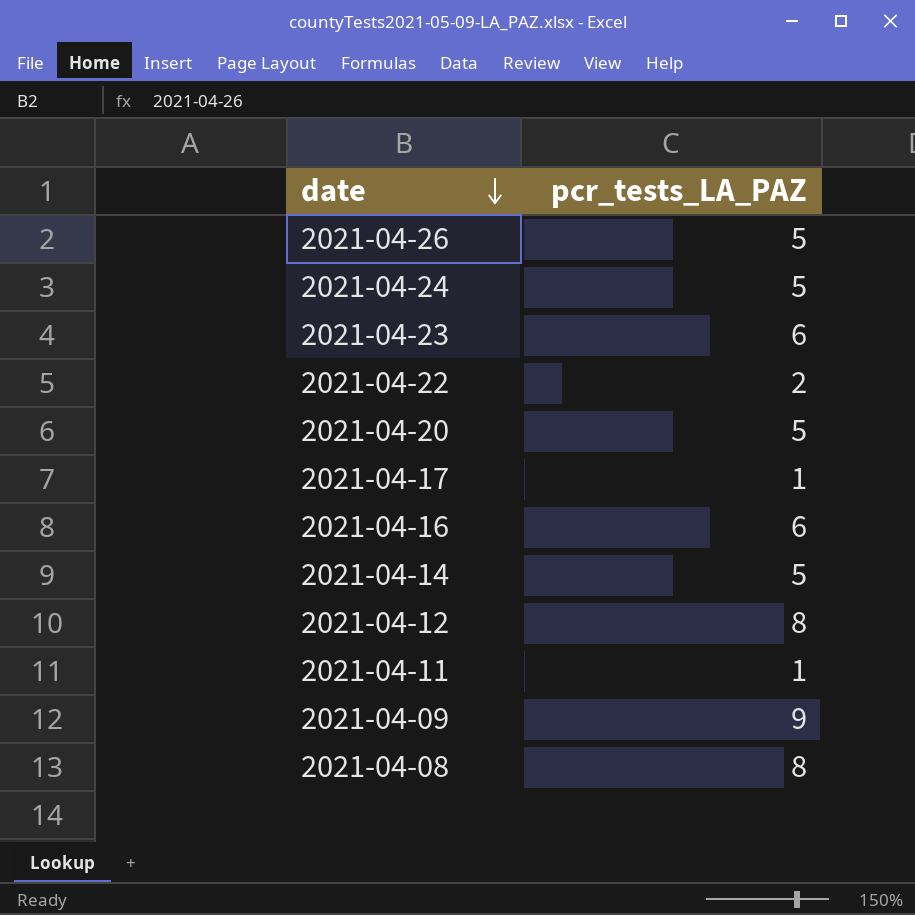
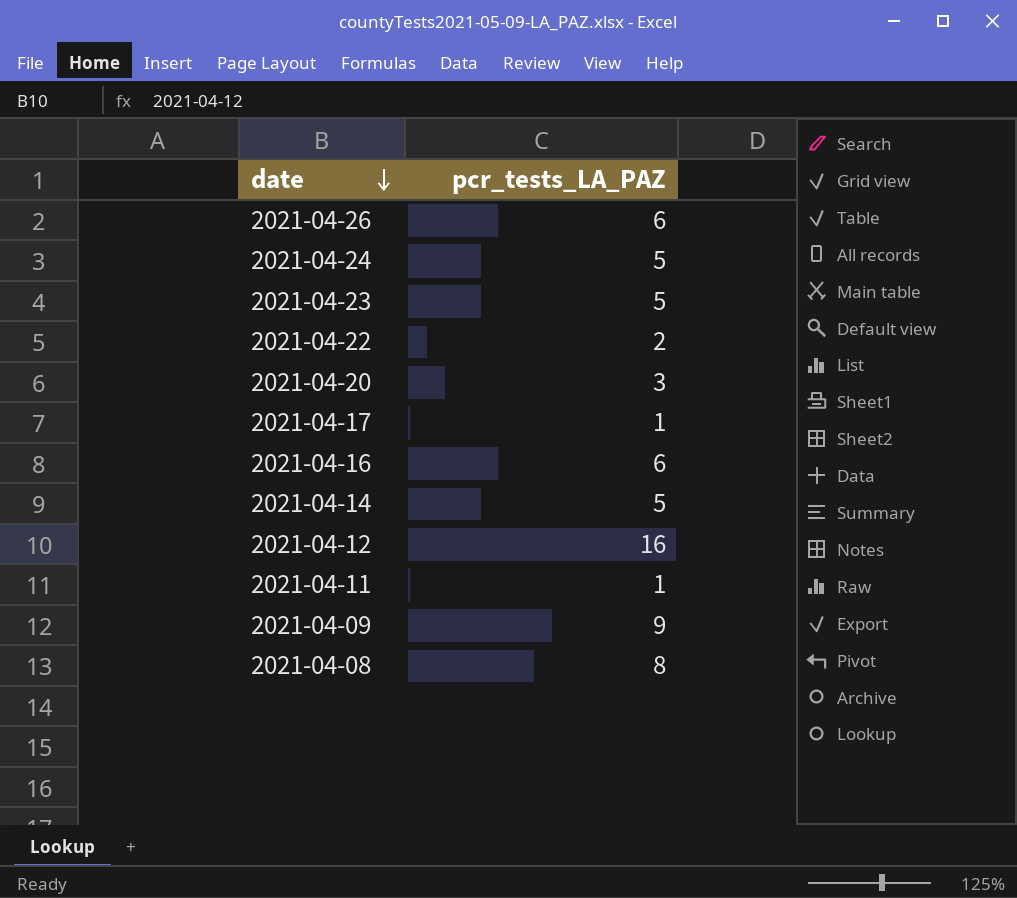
2021-04-26 | pcr_tests_LA_PAZ: 5 -> 6
2021-04-23 | pcr_tests_LA_PAZ: 6 -> 5
2021-04-20 | pcr_tests_LA_PAZ: 5 -> 3
2021-04-12 | pcr_tests_LA_PAZ: 8 -> 16

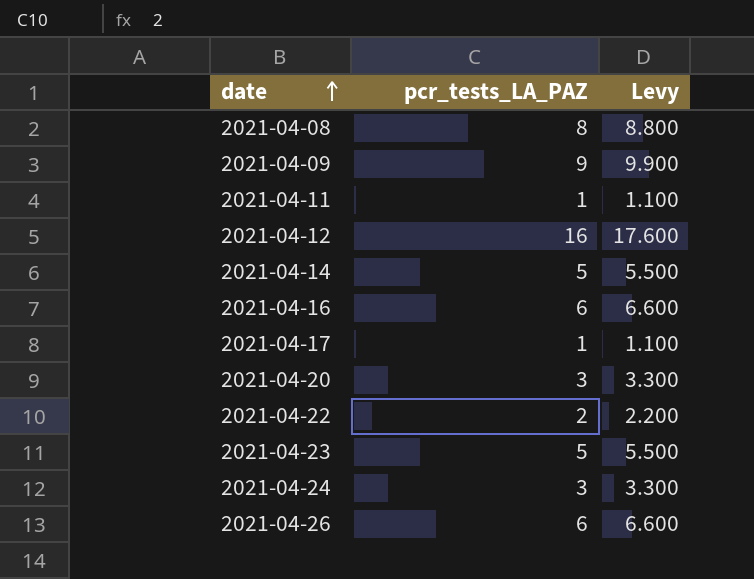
row order: date descending -> date ascending
column Levy | formula: none -> [pcr_tests_LA_PAZ] * 1.1
2021-04-24 | pcr_tests_LA_PAZ: 5 -> 3

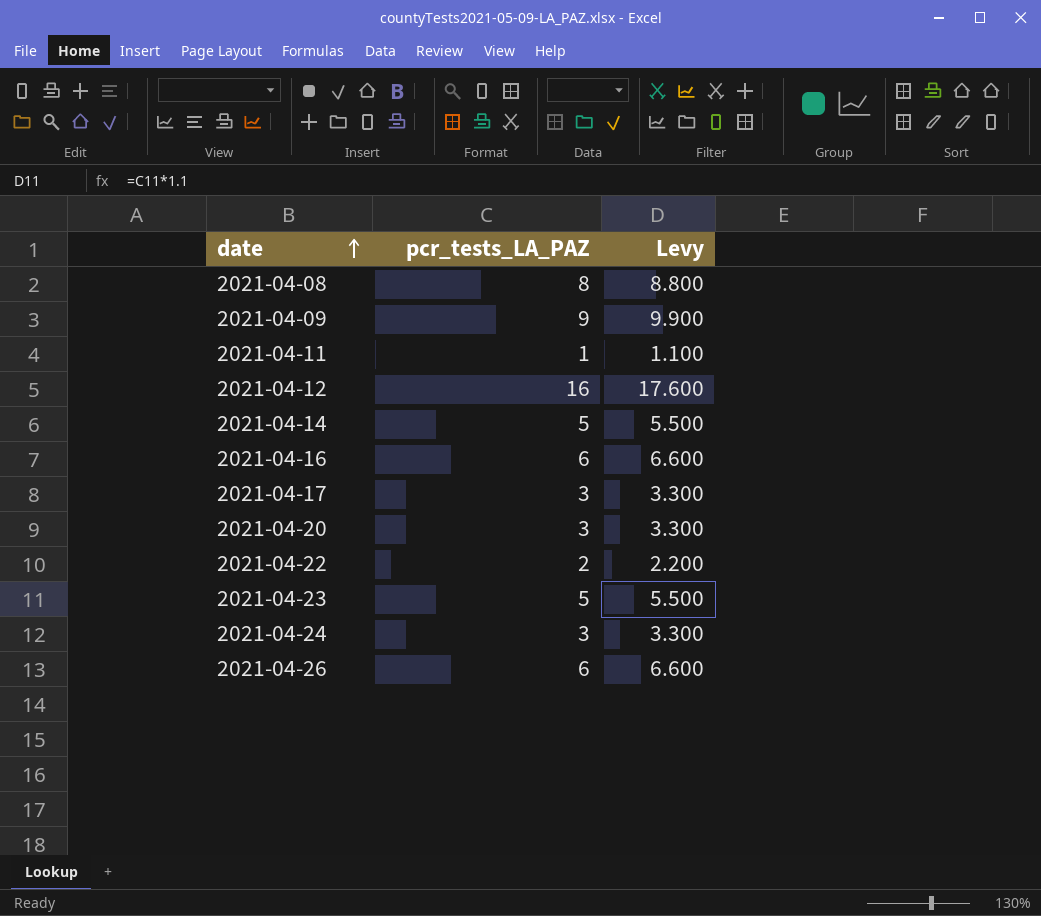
2021-04-17 | pcr_tests_LA_PAZ: 1 -> 3
2021-04-17 | Levy: 1.100 -> 3.300

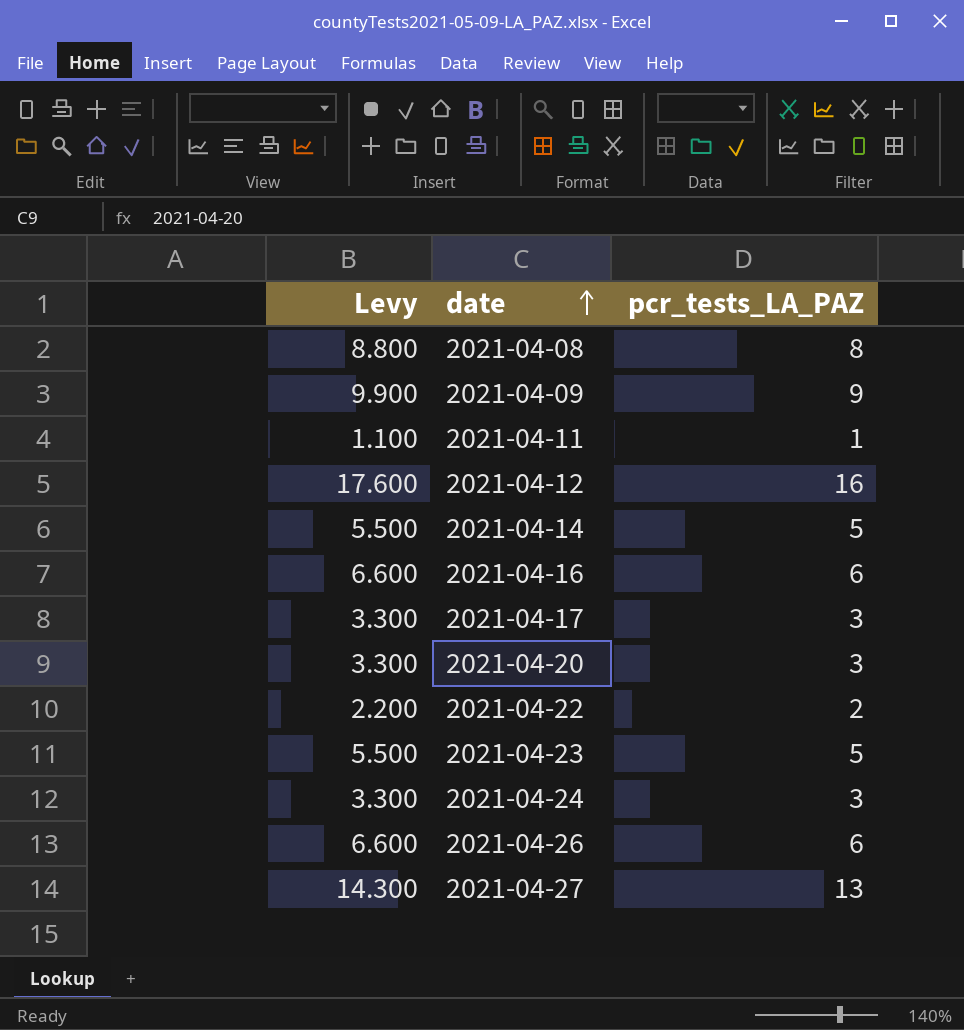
column Levy | position: 3 -> 1
row 2021-04-27: none -> 14.300 | 13

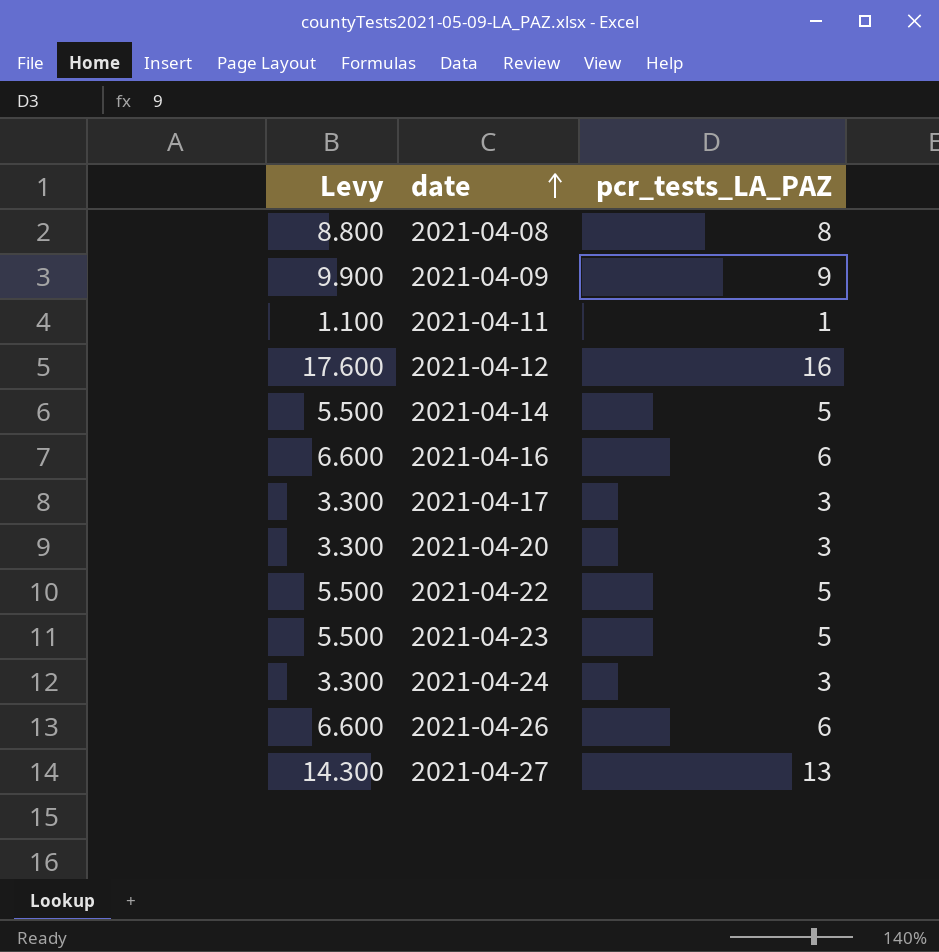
2021-04-22 | Levy: 2.200 -> 5.500
2021-04-22 | pcr_tests_LA_PAZ: 2 -> 5

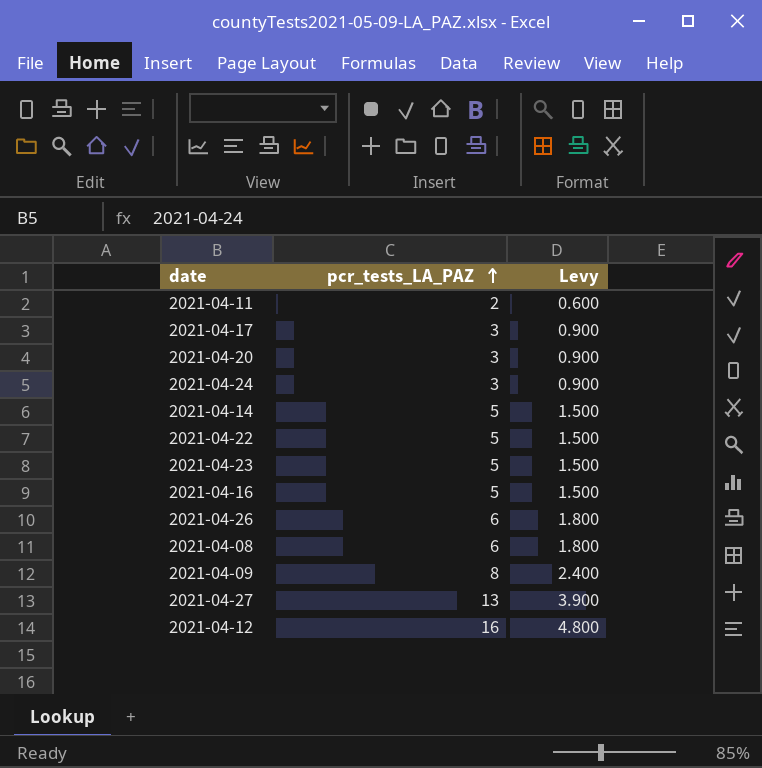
row order: date ascending -> pcr_tests_LA_PAZ ascending
column Levy | formula: [pcr_tests_LA_PAZ] * 1.1 -> [pcr_tests_LA_PAZ] * 0.3
column Levy | position: 1 -> 3
2021-04-11 | pcr_tests_LA_PAZ: 1 -> 2
2021-04-16 | pcr_tests_LA_PAZ: 6 -> 5
2021-04-08 | pcr_tests_LA_PAZ: 8 -> 6
2021-04-09 | pcr_tests_LA_PAZ: 9 -> 8

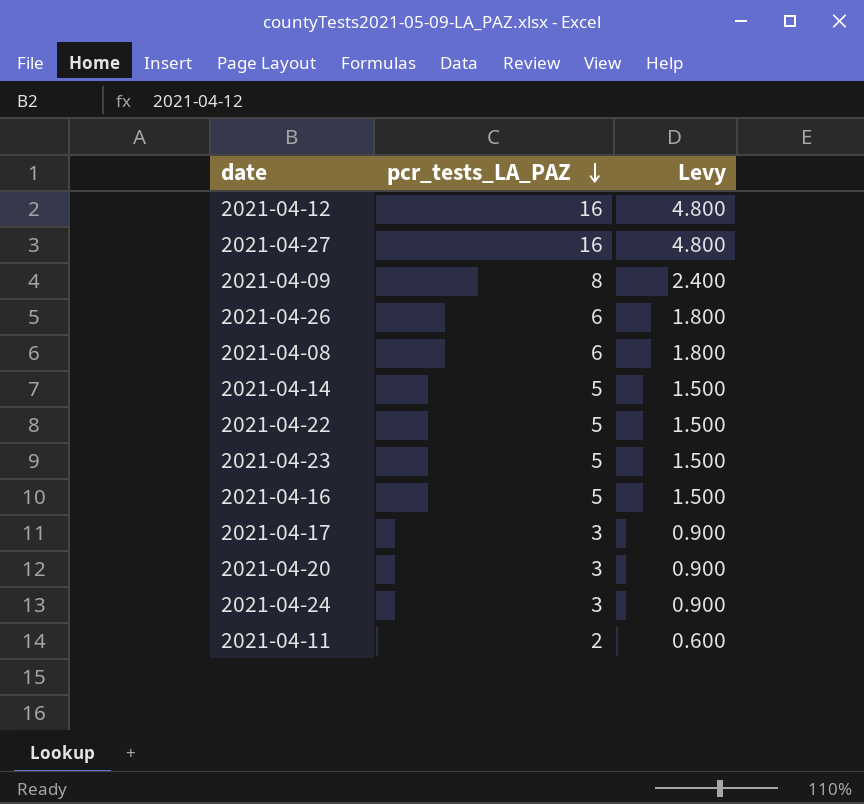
row order: pcr_tests_LA_PAZ ascending -> pcr_tests_LA_PAZ descending
2021-04-27 | pcr_tests_LA_PAZ: 13 -> 16
2021-04-27 | Levy: 3.900 -> 4.800

